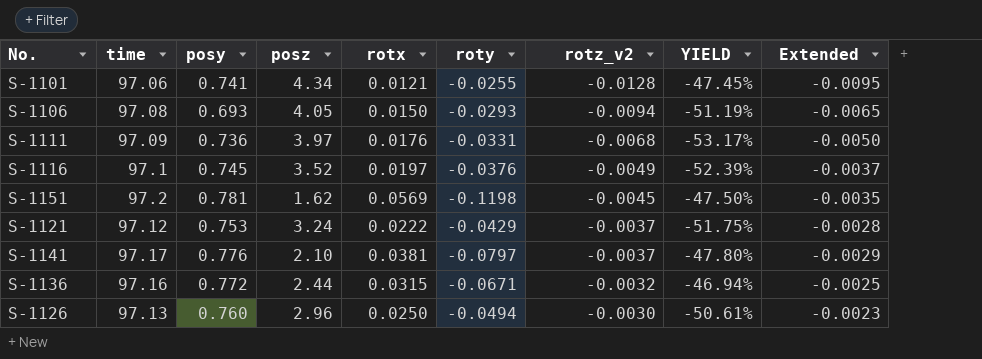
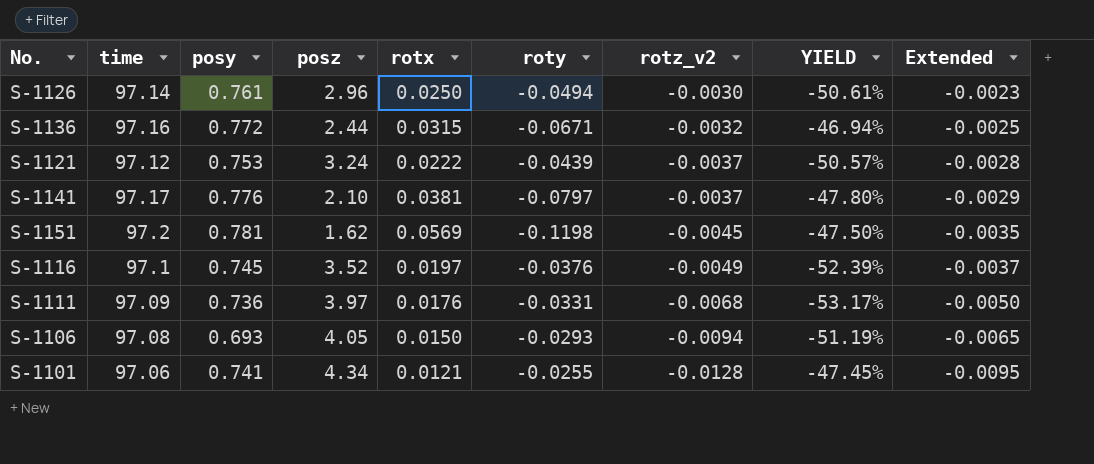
row order: rotz_v2 ascending -> rotz_v2 descending
S-1126 | time: 97.13 -> 97.14
S-1126 | posy: 0.760 -> 0.761
S-1121 | roty: -0.0429 -> -0.0439
S-1121 | YIELD: -51.75% -> -50.57%

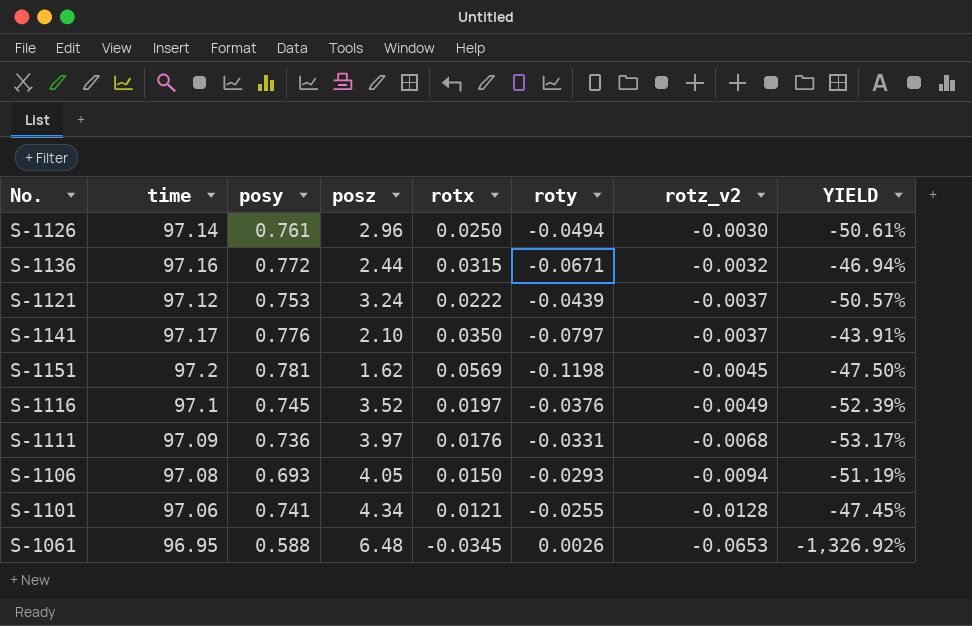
column Extended | formula: [posy] * [rotz_v2] -> none
S-1141 | rotx: 0.0381 -> 0.0350
S-1141 | YIELD: -47.80% -> -43.91%
row S-1061: none -> 96.95 | 0.588 | 6.48 | -0.0345 | 0.0026 | -0.0653 | -1,326.92%

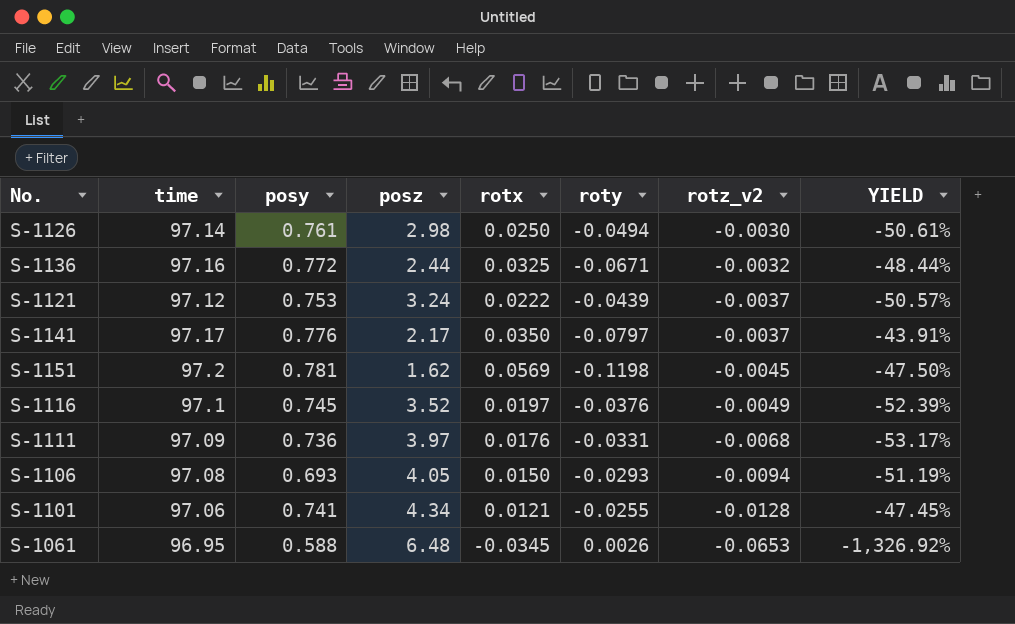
S-1126 | posz: 2.96 -> 2.98
S-1136 | rotx: 0.0315 -> 0.0325
S-1136 | YIELD: -46.94% -> -48.44%
S-1141 | posz: 2.10 -> 2.17

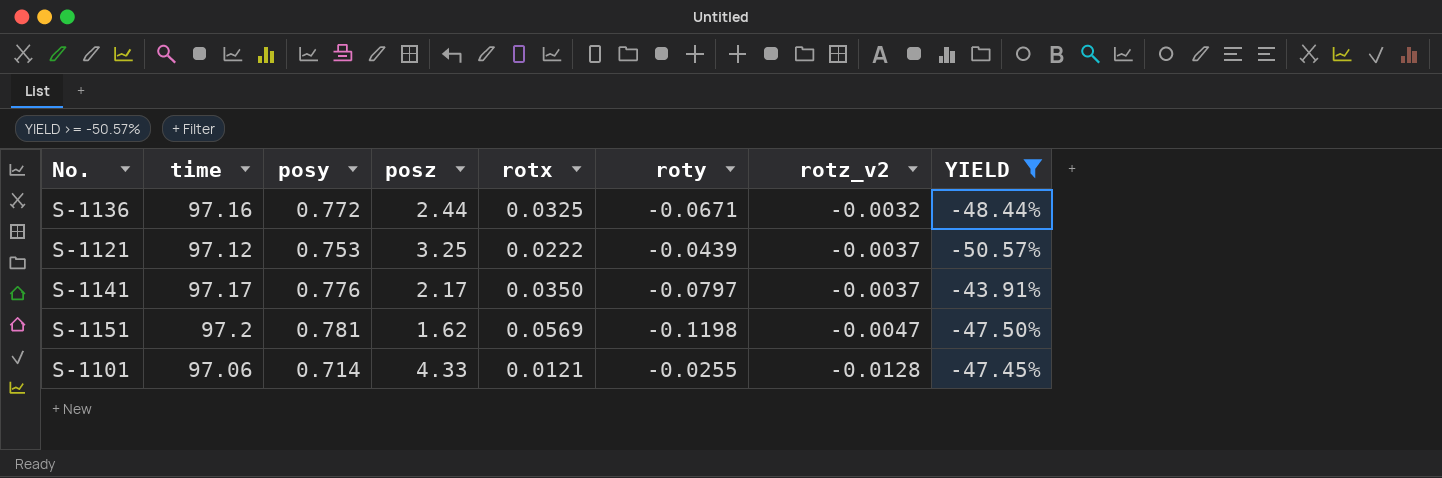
filter: none -> YIELD >= -50.57%
S-1121 | posz: 3.24 -> 3.25
S-1151 | rotz_v2: -0.0045 -> -0.0047
S-1101 | posy: 0.741 -> 0.714
S-1101 | posz: 4.34 -> 4.33

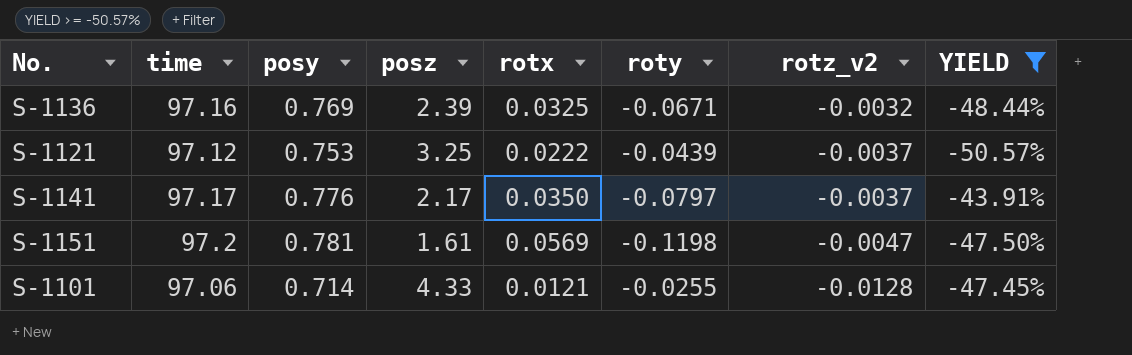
S-1136 | posy: 0.772 -> 0.769
S-1136 | posz: 2.44 -> 2.39
S-1151 | posz: 1.62 -> 1.61

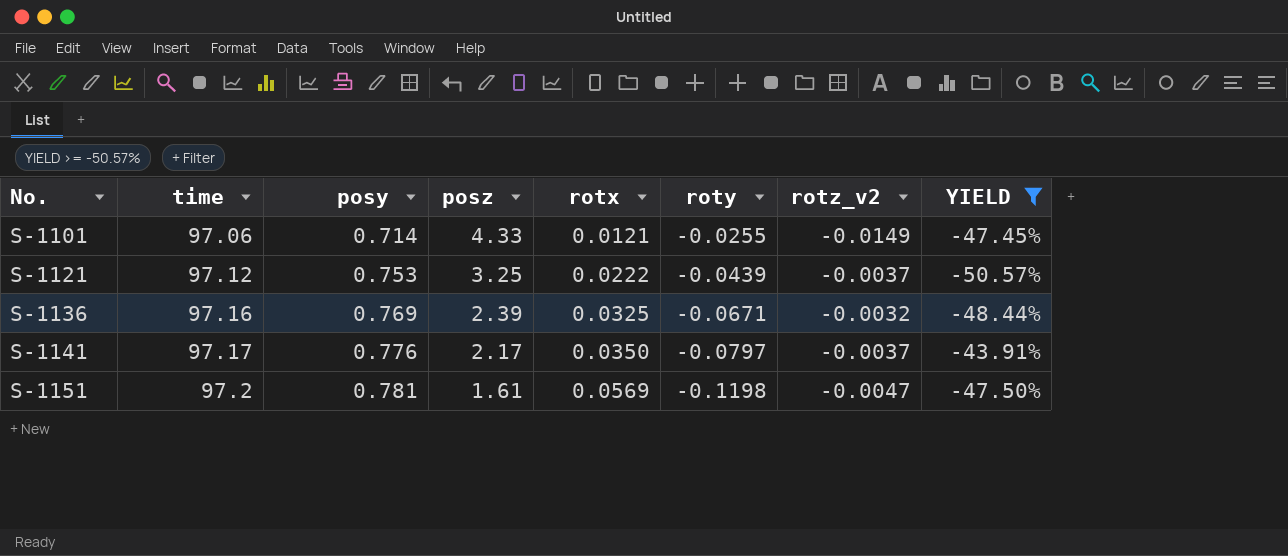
row order: rotz_v2 descending -> No. ascending
S-1101 | rotz_v2: -0.0128 -> -0.0149

